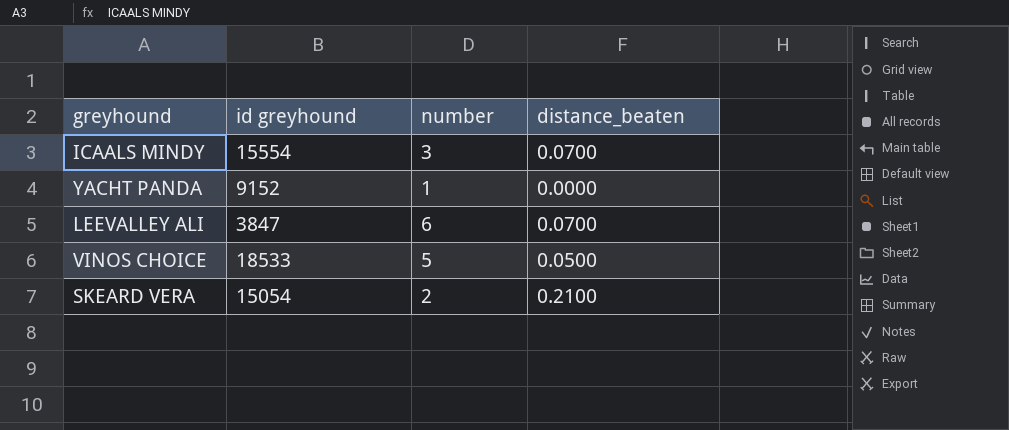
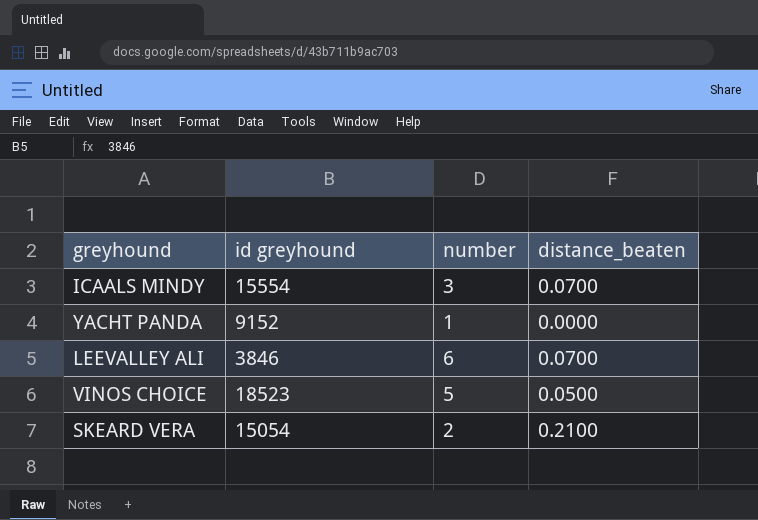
LEEVALLEY ALI | id greyhound: 3847 -> 3846
VINOS CHOICE | id greyhound: 18533 -> 18523

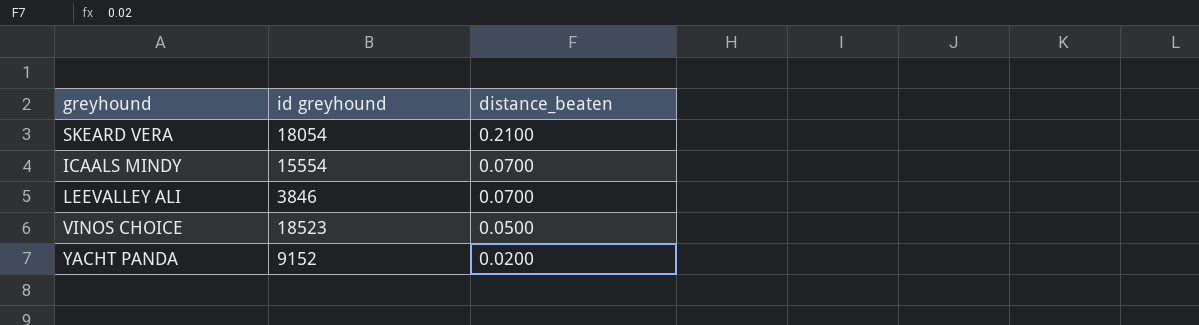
row order: none -> distance_beaten descending
column number | position: 3 -> none
SKEARD VERA | id greyhound: 15054 -> 18054
YACHT PANDA | distance_beaten: 0.0000 -> 0.0200

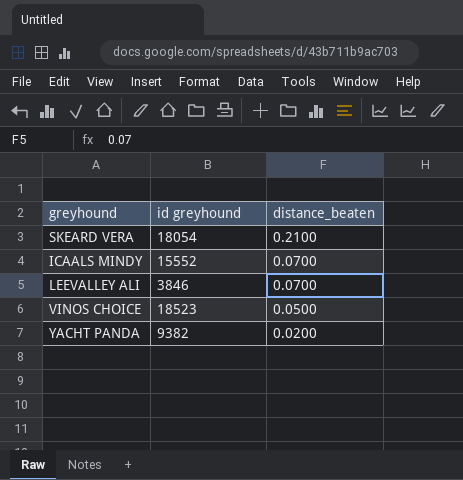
ICAALS MINDY | id greyhound: 15554 -> 15552
YACHT PANDA | id greyhound: 9152 -> 9382

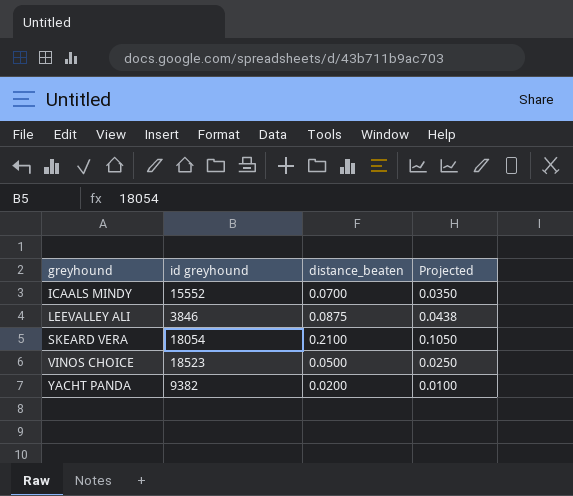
row order: distance_beaten descending -> greyhound ascending
column Projected | formula: none -> [distance_beaten] * 0.5
LEEVALLEY ALI | distance_beaten: 0.0700 -> 0.0875

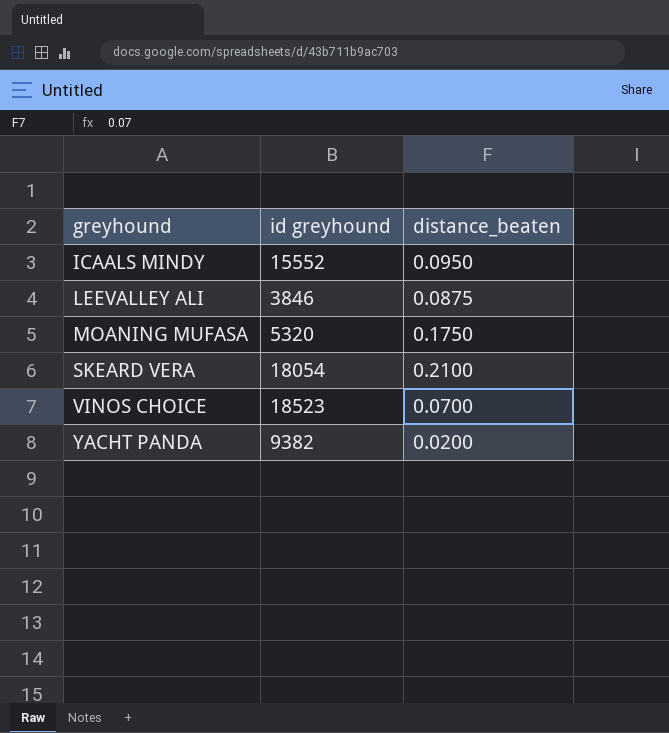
column Projected | formula: [distance_beaten] * 0.5 -> none
ICAALS MINDY | distance_beaten: 0.0700 -> 0.0950
row MOANING MUFASA: none -> 5320 | 0.1750
VINOS CHOICE | distance_beaten: 0.0500 -> 0.0700

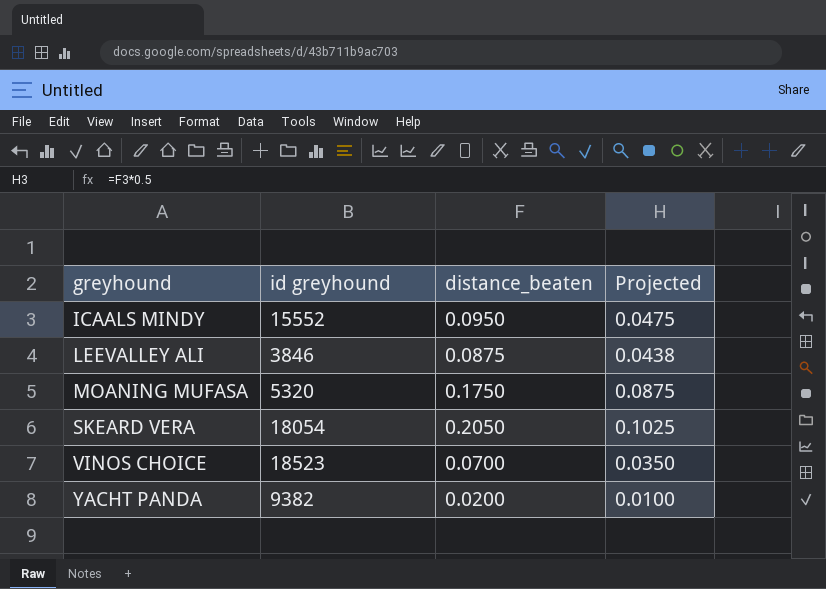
column Projected | formula: none -> [distance_beaten] * 0.5
SKEARD VERA | distance_beaten: 0.2100 -> 0.2050

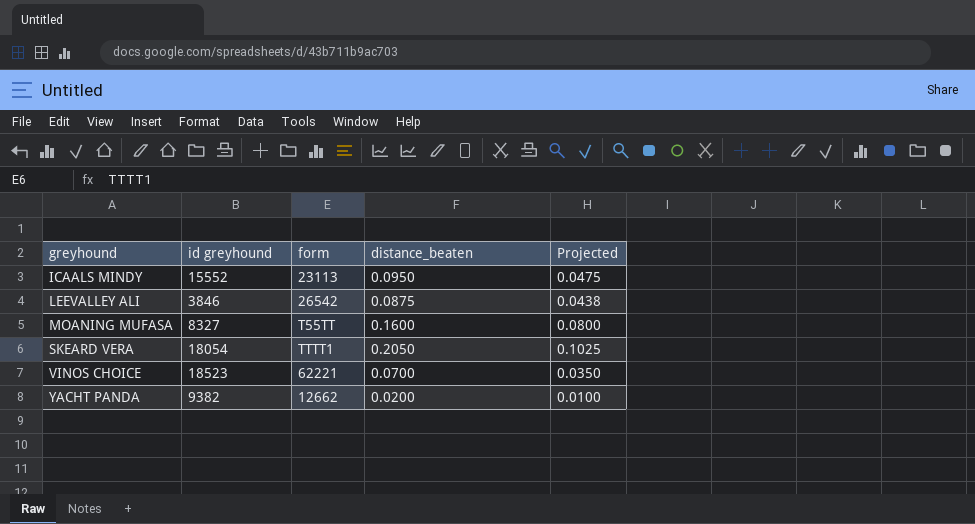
column form | position: none -> 3
MOANING MUFASA | id greyhound: 5320 -> 8327
MOANING MUFASA | distance_beaten: 0.1750 -> 0.1600
MOANING MUFASA | Projected: 0.0875 -> 0.0800

